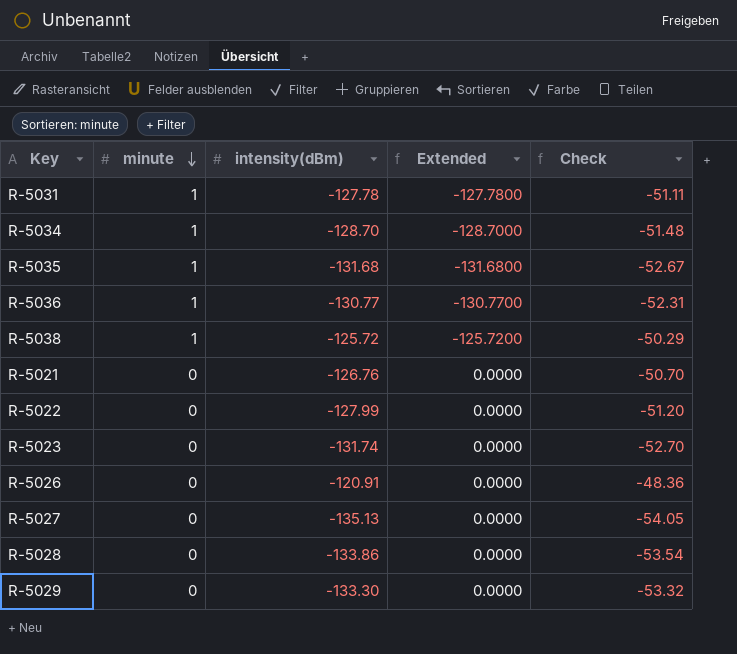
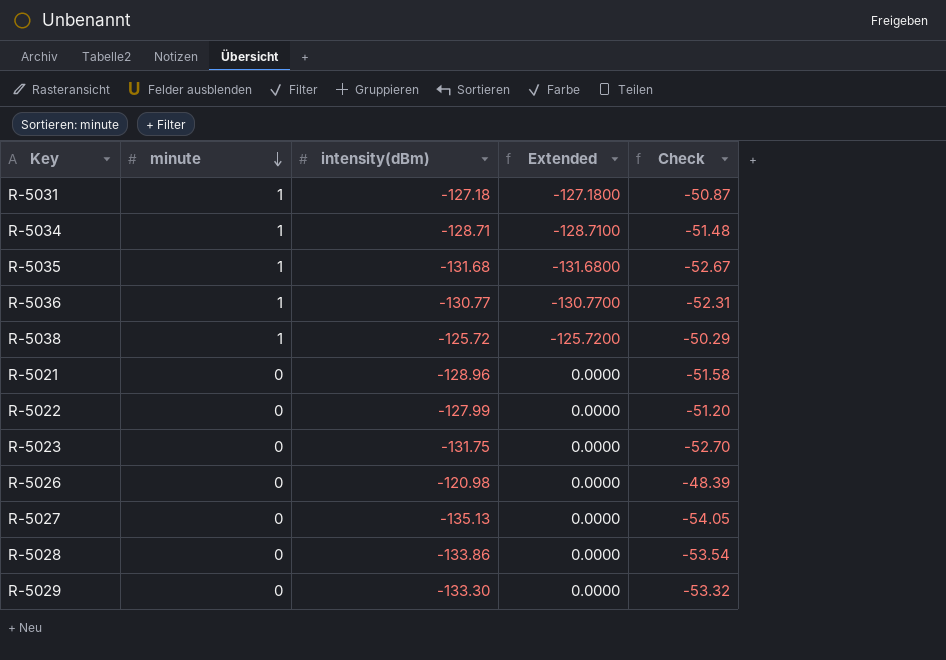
R-5031 | intensity(dBm): -127.78 -> -127.18
R-5031 | Extended: -127.7800 -> -127.1800
R-5031 | Check: -51.11 -> -50.87
R-5034 | intensity(dBm): -128.70 -> -128.71
R-5034 | Extended: -128.7000 -> -128.7100
R-5021 | intensity(dBm): -126.76 -> -128.96
R-5021 | Check: -50.70 -> -51.58
R-5023 | intensity(dBm): -131.74 -> -131.75
R-5026 | intensity(dBm): -120.91 -> -120.98
R-5026 | Check: -48.36 -> -48.39

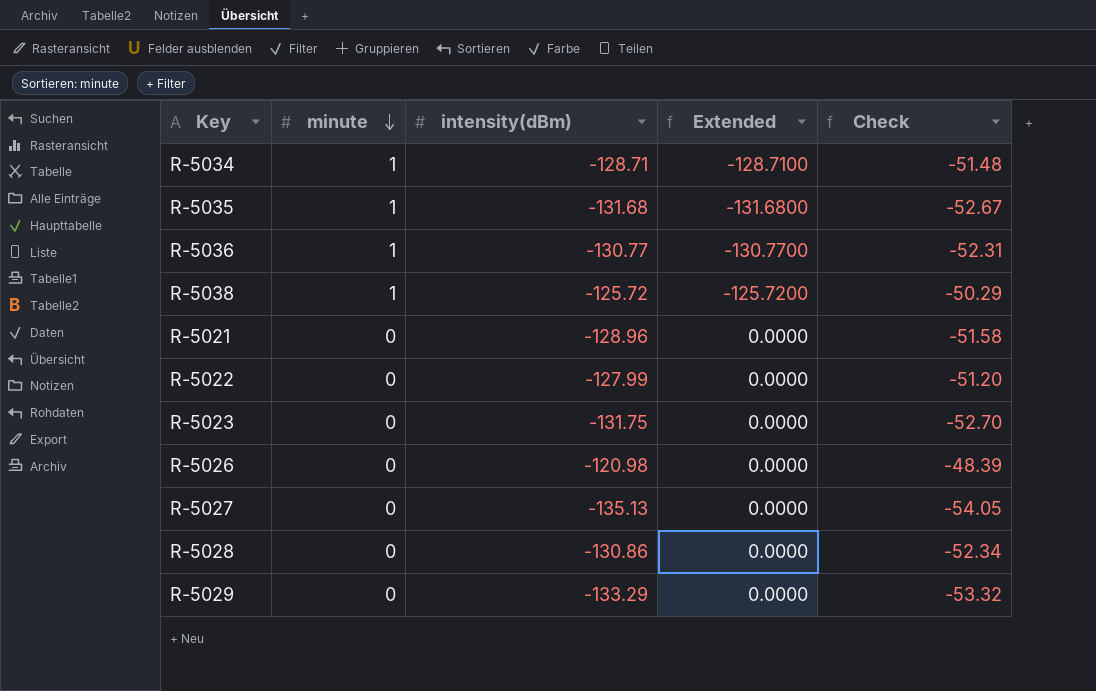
row R-5031: 1 | -127.18 | -127.1800 | -50.87 -> none
R-5028 | intensity(dBm): -133.86 -> -130.86
R-5028 | Check: -53.54 -> -52.34
R-5029 | intensity(dBm): -133.30 -> -133.29

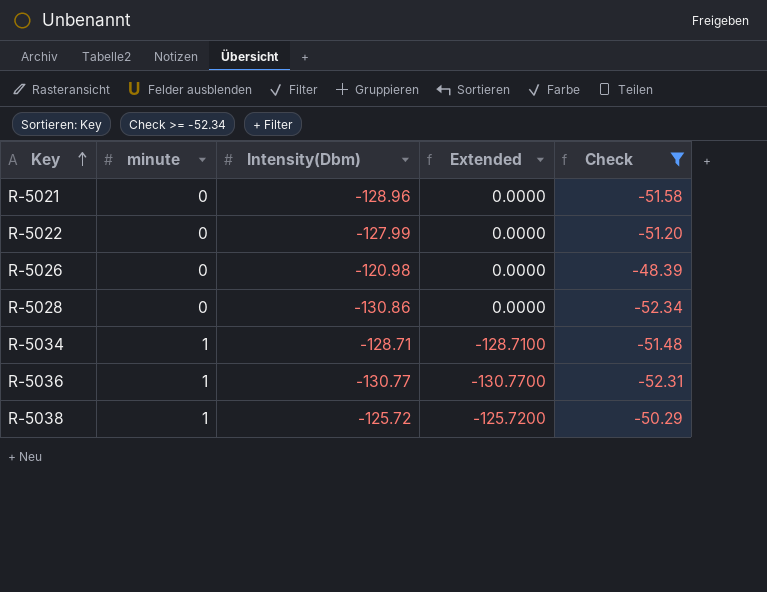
filter: none -> Check >= -52.34
row order: minute descending -> Key ascending
column name: intensity(dBm) -> Intensity(Dbm)

